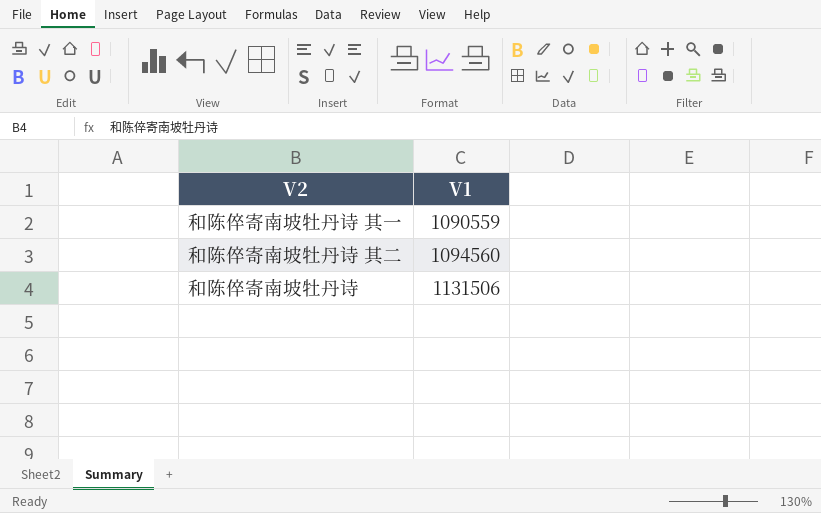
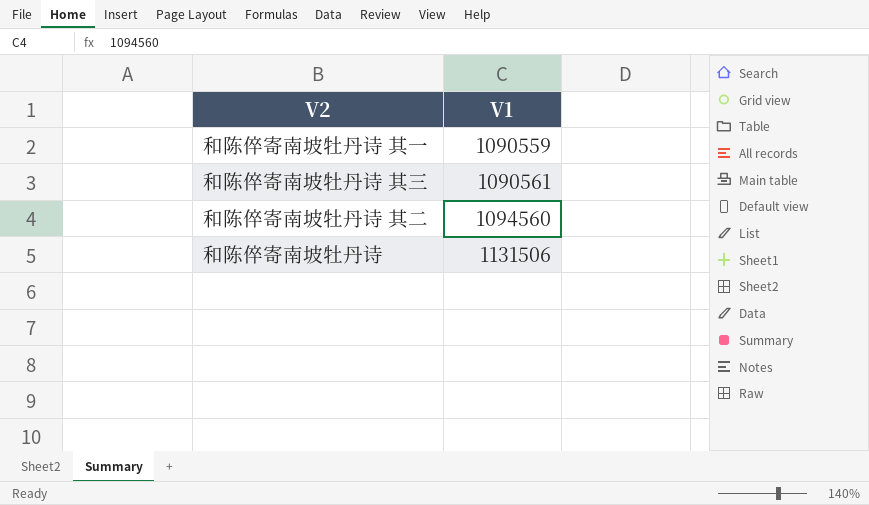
row 和陈倅寄南坡牡丹诗 其三: none -> 1090561

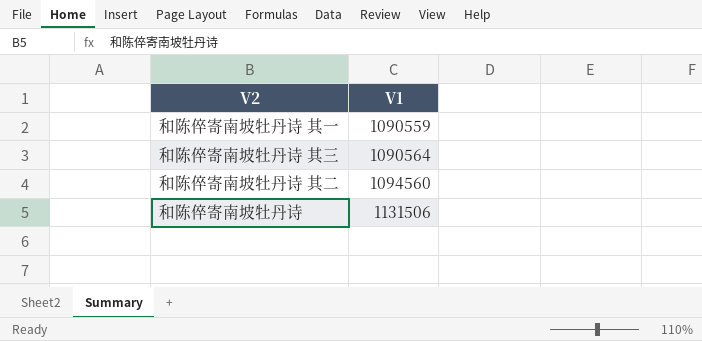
和陈倅寄南坡牡丹诗 其三 | V1: 1090561 -> 1090564

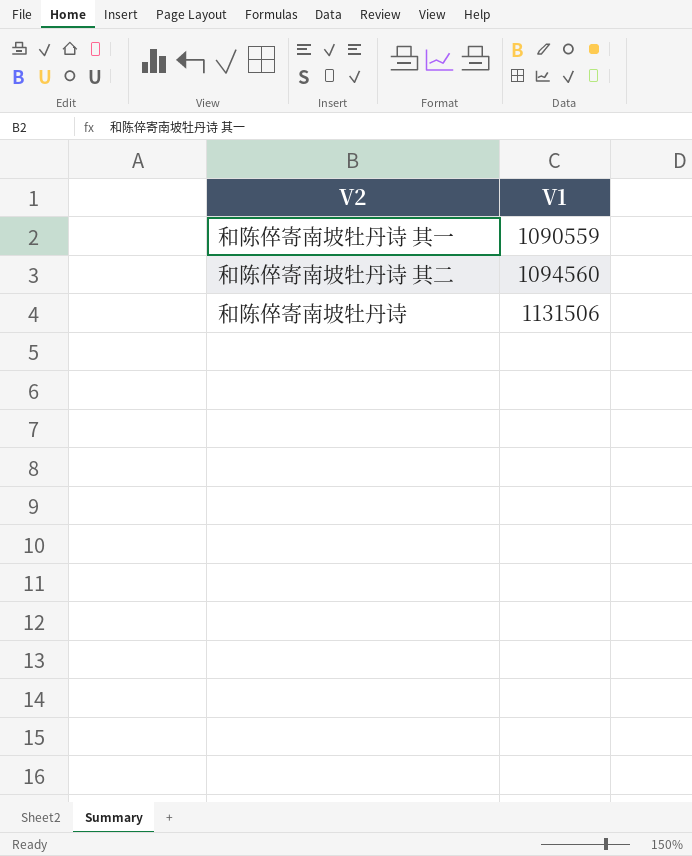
row 和陈倅寄南坡牡丹诗 其三: 1090564 -> none

